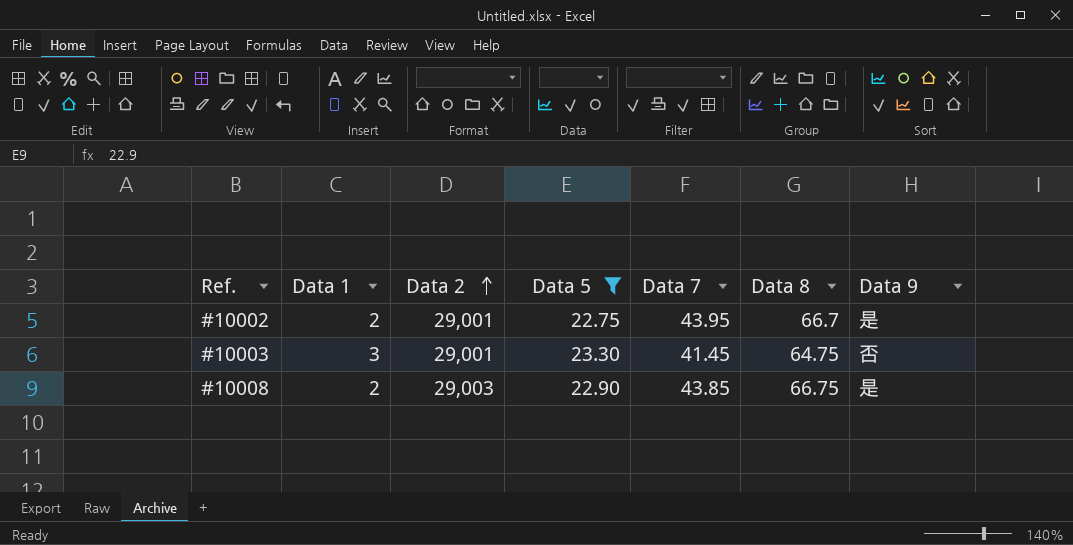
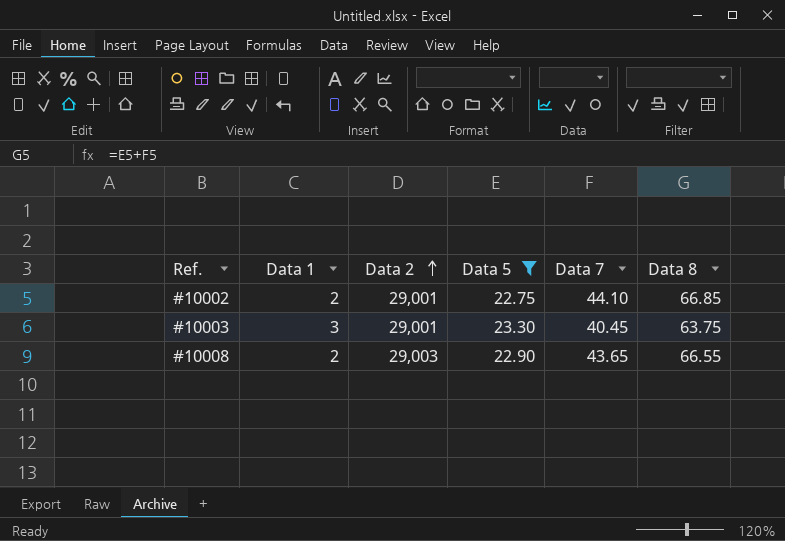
column Data 9 | position: 7 -> none
#10002 | Data 7: 43.95 -> 44.10
#10002 | Data 8: 66.7 -> 66.85
#10003 | Data 7: 41.45 -> 40.45
#10003 | Data 8: 64.75 -> 63.75
#10008 | Data 7: 43.85 -> 43.65
#10008 | Data 8: 66.75 -> 66.55

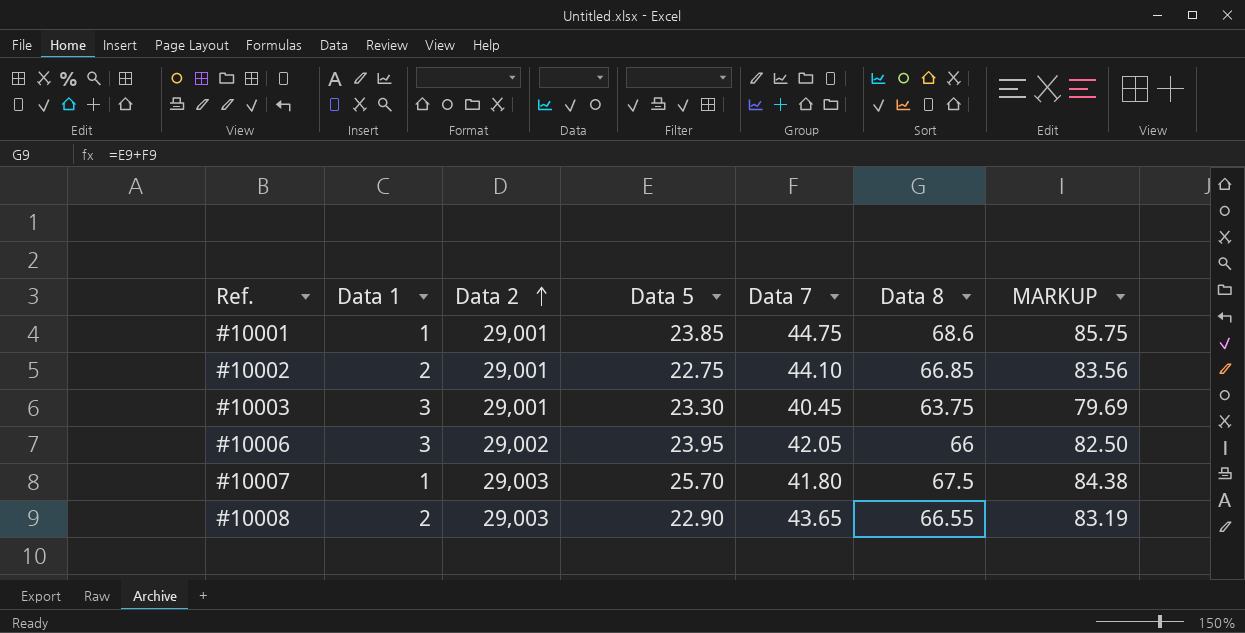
filter: Data 5 <= 23.30 -> none
column MARKUP | formula: none -> [Data 8] * 1.25

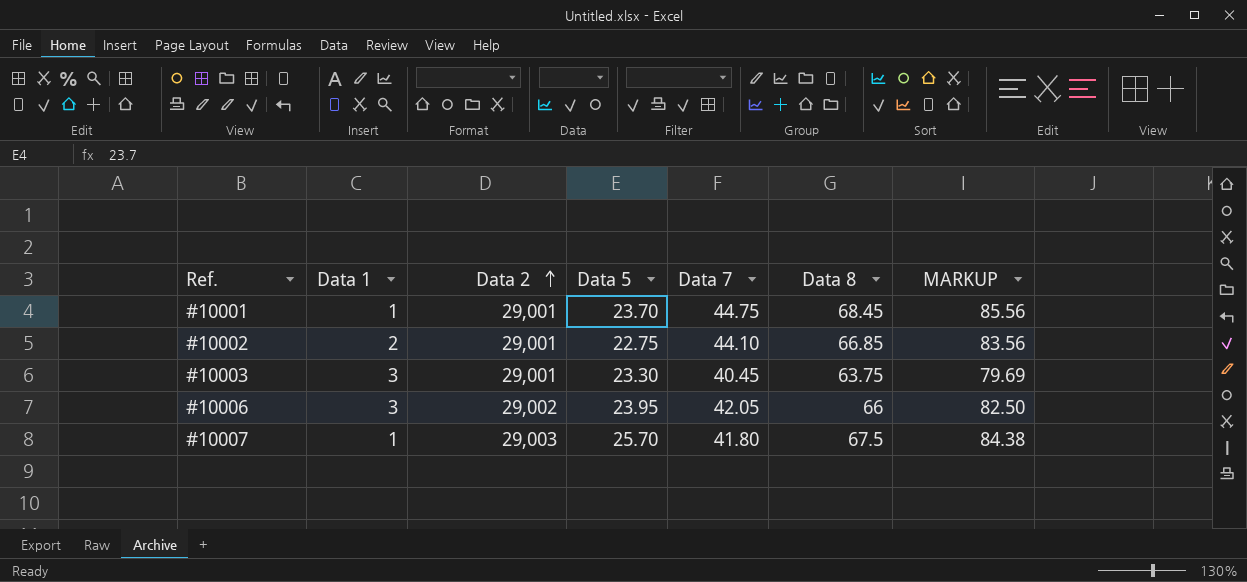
row #10008: 2 | 29,003 | 22.90 | 43.65 | 66.55 | 83.19 -> none
#10001 | Data 5: 23.85 -> 23.70
#10001 | Data 8: 68.6 -> 68.45
#10001 | MARKUP: 85.75 -> 85.56

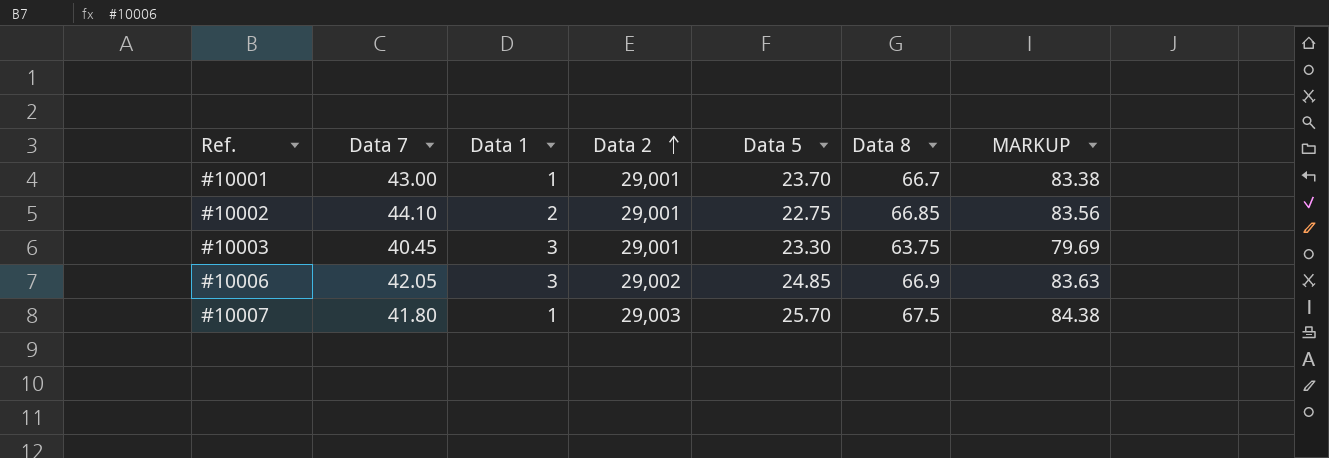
column Data 7 | position: 5 -> 2
#10001 | Data 7: 44.75 -> 43.00
#10001 | Data 8: 68.45 -> 66.7
#10001 | MARKUP: 85.56 -> 83.38
#10006 | Data 5: 23.95 -> 24.85
#10006 | Data 8: 66 -> 66.9
#10006 | MARKUP: 82.50 -> 83.63

